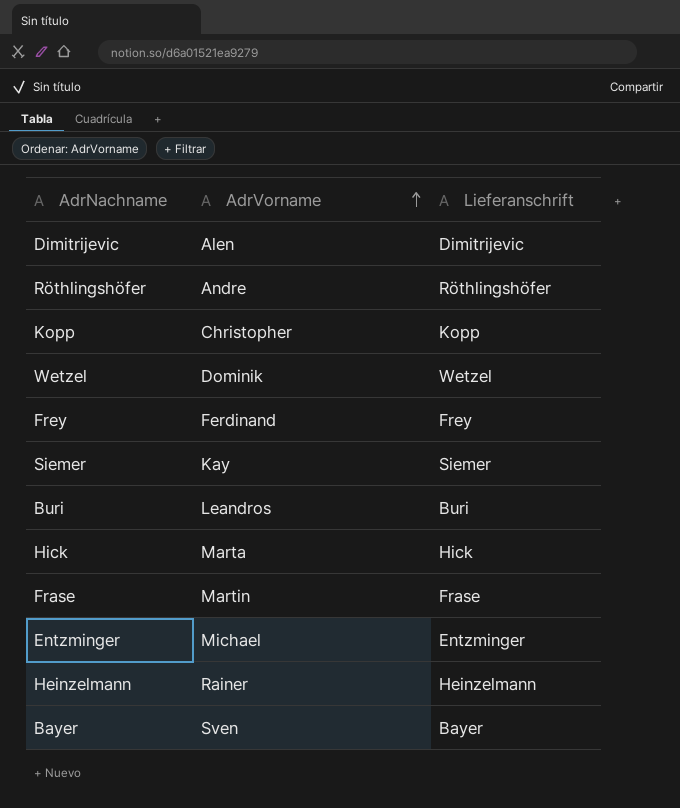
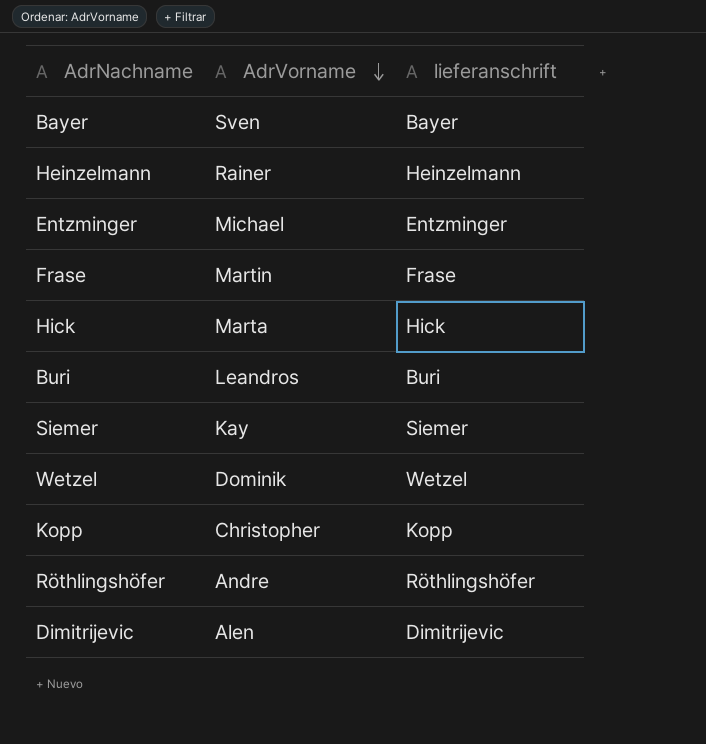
row order: AdrVorname ascending -> AdrVorname descending
column name: Lieferanschrift -> lieferanschrift
row Frey: Ferdinand | Frey -> none

